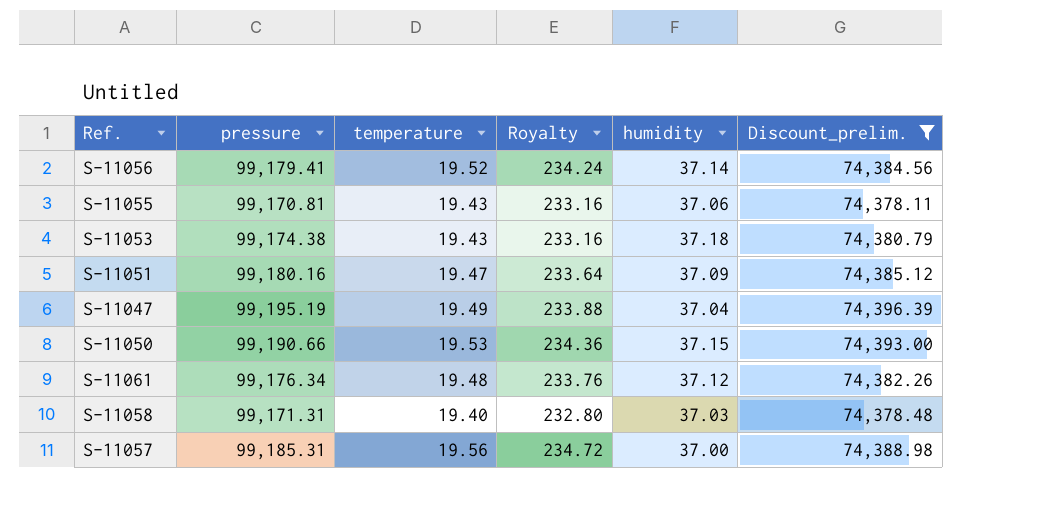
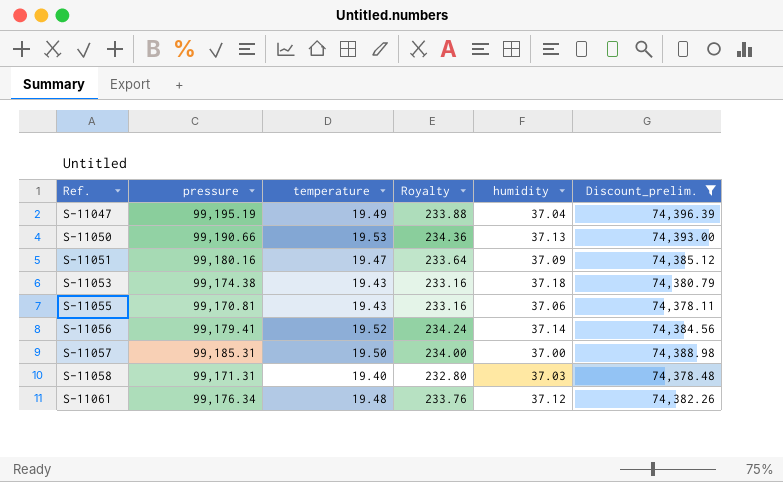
row order: none -> Ref. ascending
S-11050 | humidity: 37.15 -> 37.13
S-11057 | temperature: 19.56 -> 19.50
S-11057 | Royalty: 234.72 -> 234.00

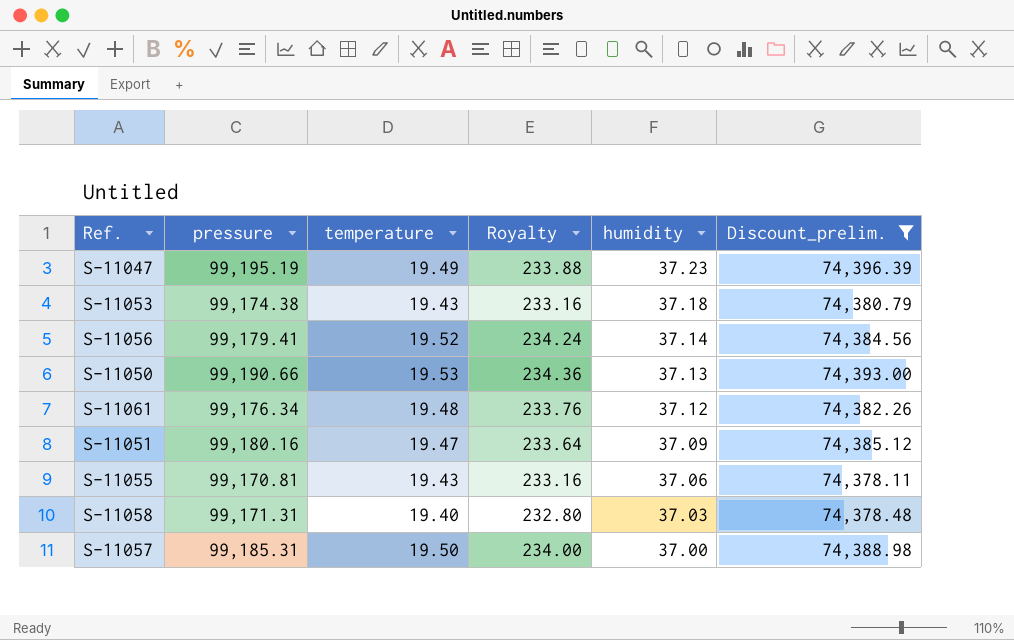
row order: Ref. ascending -> humidity descending
S-11047 | humidity: 37.04 -> 37.23

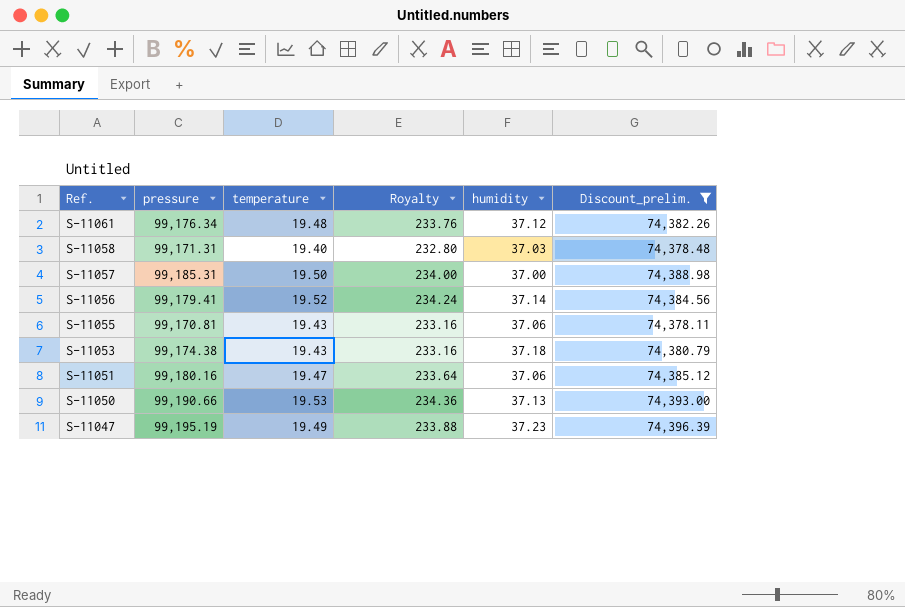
row order: humidity descending -> Ref. descending
S-11051 | humidity: 37.09 -> 37.06

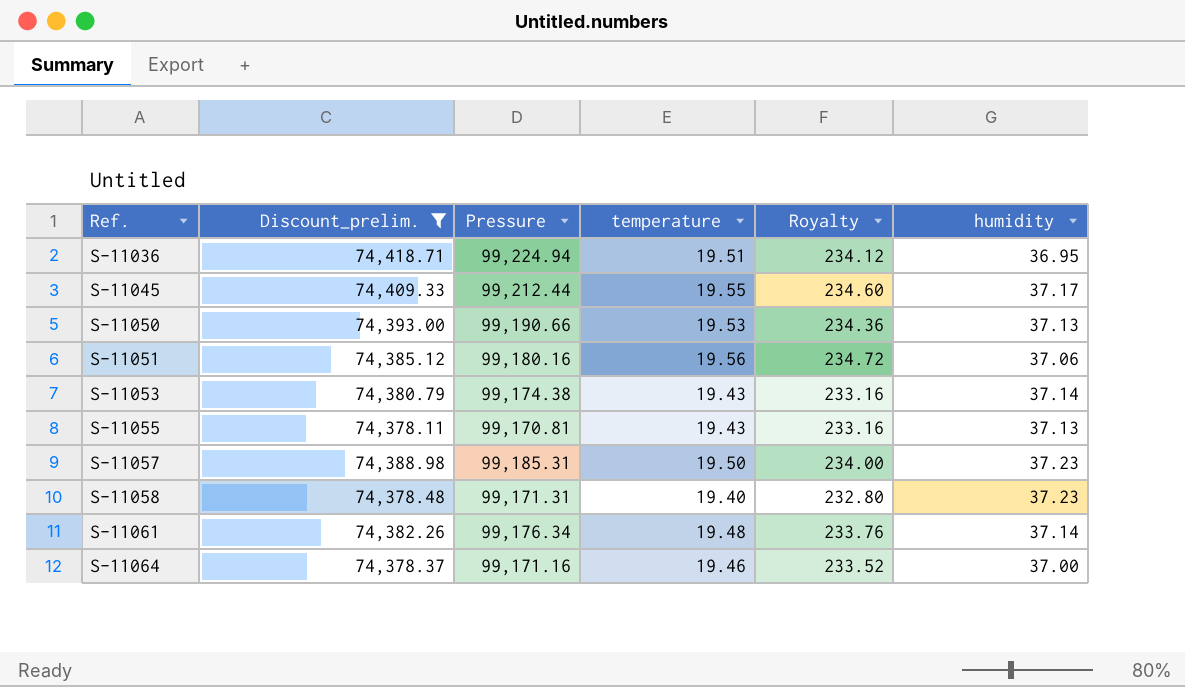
row order: Ref. descending -> Ref. ascending
column Discount_prelim. | position: 6 -> 2
column name: pressure -> Pressure
row S-11056: 99,179.41 | 19.52 | 234.24 | 37.14 | 74,384.56 -> none
row S-11047: 99,195.19 | 19.49 | 233.88 | 37.23 | 74,396.39 -> none
row S-11036: none -> 74,418.71 | 99,224.94 | 19.51 | 234.12 | 36.95
row S-11045: none -> 74,409.33 | 99,212.44 | 19.55 | 234.60 | 37.17
S-11051 | temperature: 19.47 -> 19.56
S-11051 | Royalty: 233.64 -> 234.72
S-11053 | humidity: 37.18 -> 37.14
S-11055 | humidity: 37.06 -> 37.13
S-11057 | humidity: 37.00 -> 37.23
S-11058 | humidity: 37.03 -> 37.23
S-11061 | humidity: 37.12 -> 37.14
row S-11064: none -> 74,378.37 | 99,171.16 | 19.46 | 233.52 | 37.00

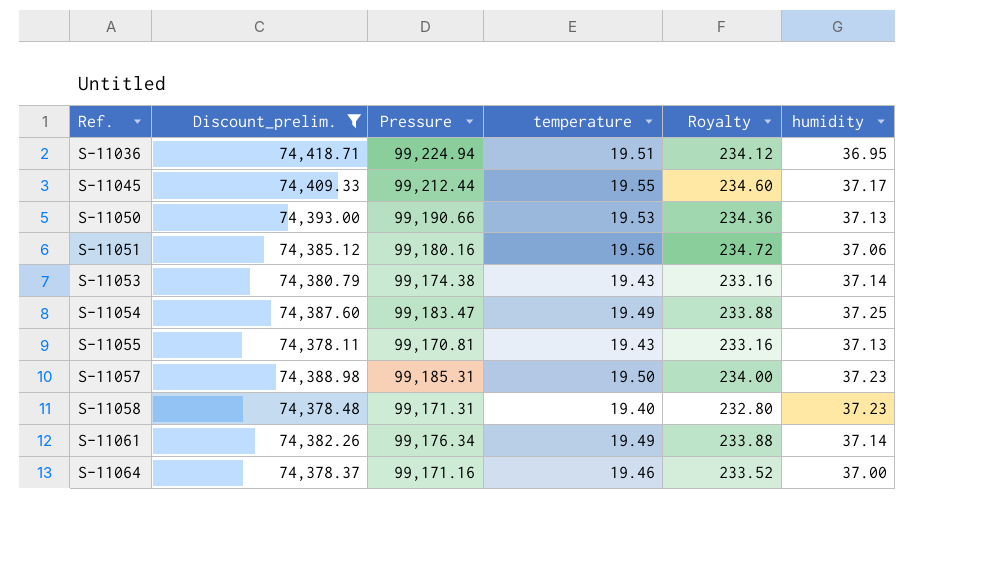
row S-11054: none -> 74,387.60 | 99,183.47 | 19.49 | 233.88 | 37.25
S-11061 | temperature: 19.48 -> 19.49
S-11061 | Royalty: 233.76 -> 233.88

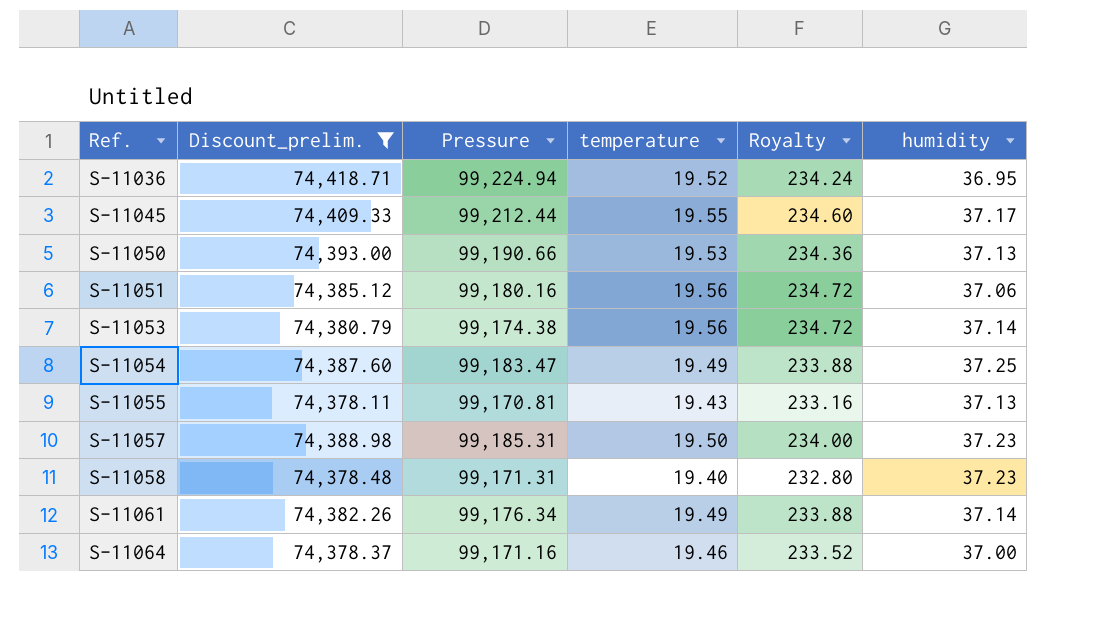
S-11036 | temperature: 19.51 -> 19.52
S-11036 | Royalty: 234.12 -> 234.24
S-11053 | temperature: 19.43 -> 19.56
S-11053 | Royalty: 233.16 -> 234.72

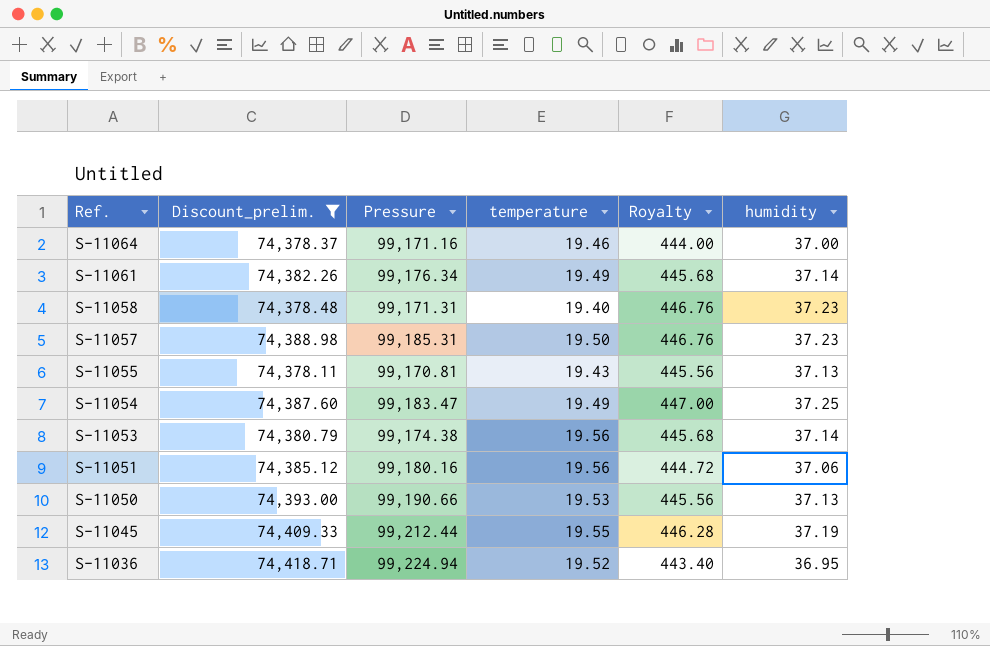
row order: Ref. ascending -> Ref. descending
column Royalty | formula: [temperature] * 12 -> [humidity] * 12
S-11045 | humidity: 37.17 -> 37.19

